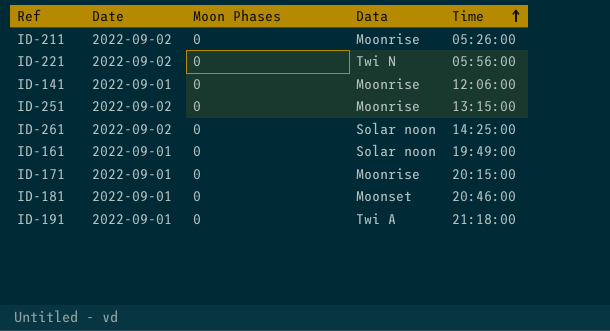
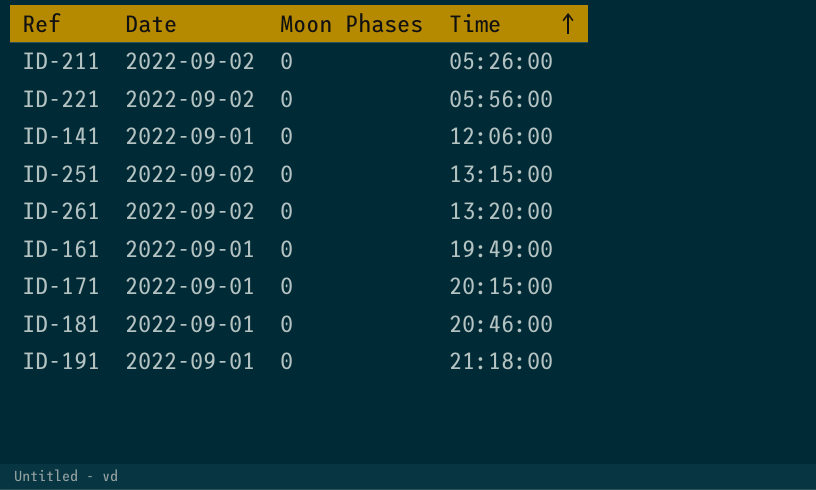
column Data | position: 4 -> none
ID-261 | Time: 14:25:00 -> 13:20:00

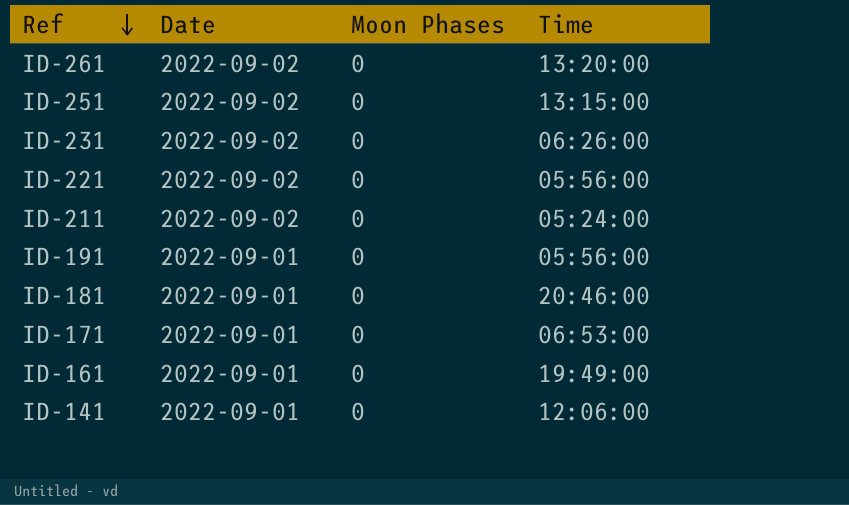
row order: Time ascending -> Ref descending
row ID-231: none -> 2022-09-02 | 0 | 06:26:00
ID-211 | Time: 05:26:00 -> 05:24:00
ID-191 | Time: 21:18:00 -> 05:56:00
ID-171 | Time: 20:15:00 -> 06:53:00

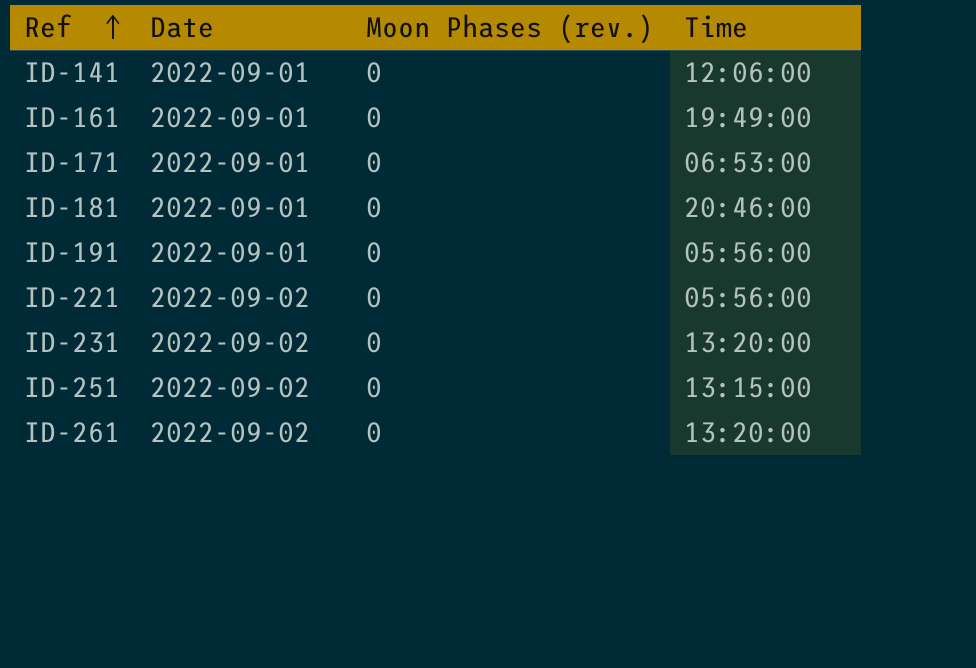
row order: Ref descending -> Ref ascending
column name: Moon Phases -> Moon Phases (rev.)
row ID-211: 2022-09-02 | 0 | 05:24:00 -> none
ID-231 | Time: 06:26:00 -> 13:20:00

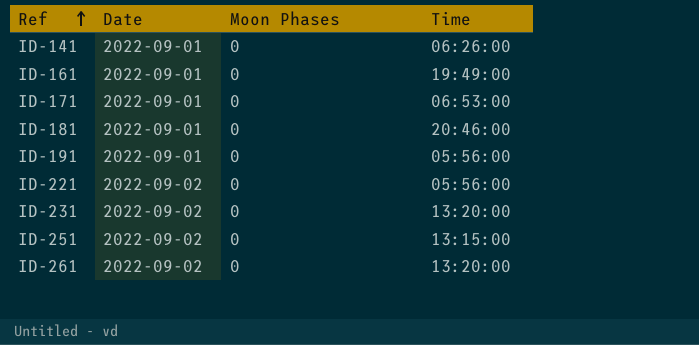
column name: Moon Phases (rev.) -> Moon Phases
ID-141 | Time: 12:06:00 -> 06:26:00

